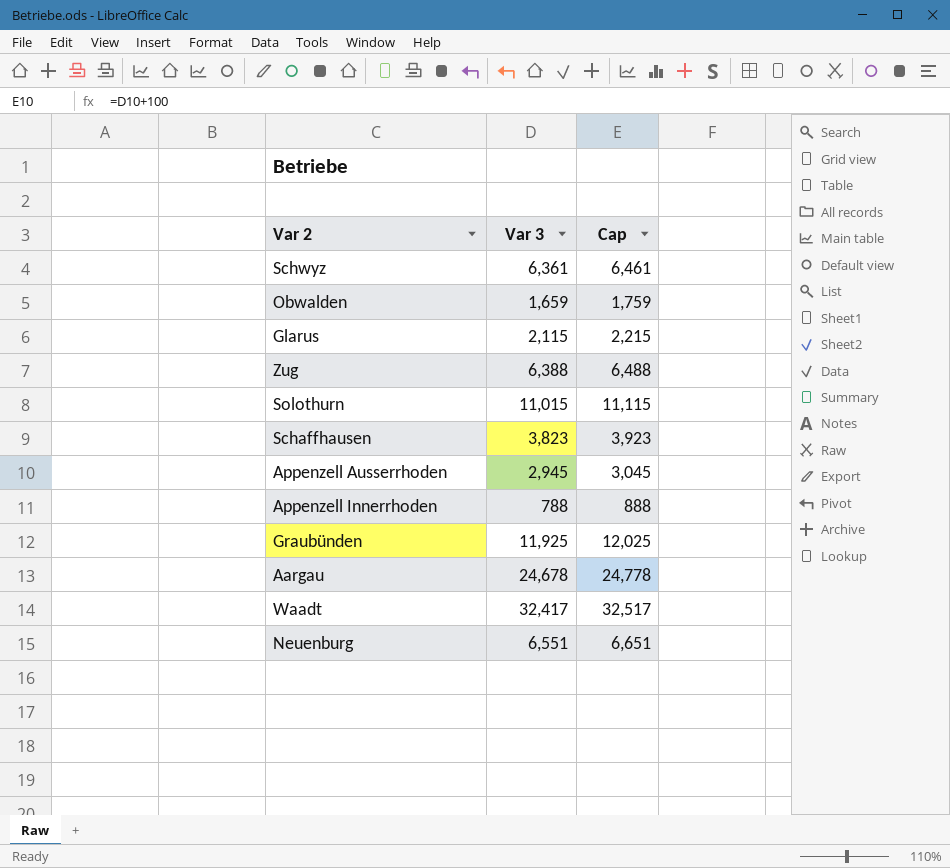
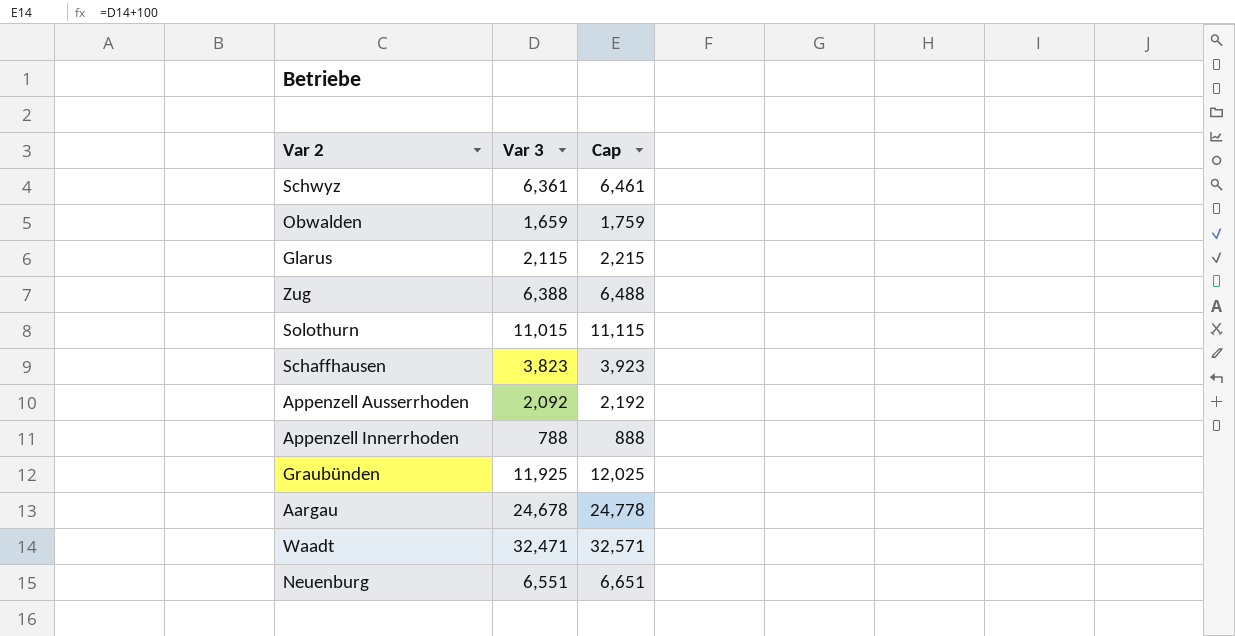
Appenzell Ausserrhoden | Var 3: 2,945 -> 2,092
Appenzell Ausserrhoden | Cap: 3,045 -> 2,192
Waadt | Var 3: 32,417 -> 32,471
Waadt | Cap: 32,517 -> 32,571

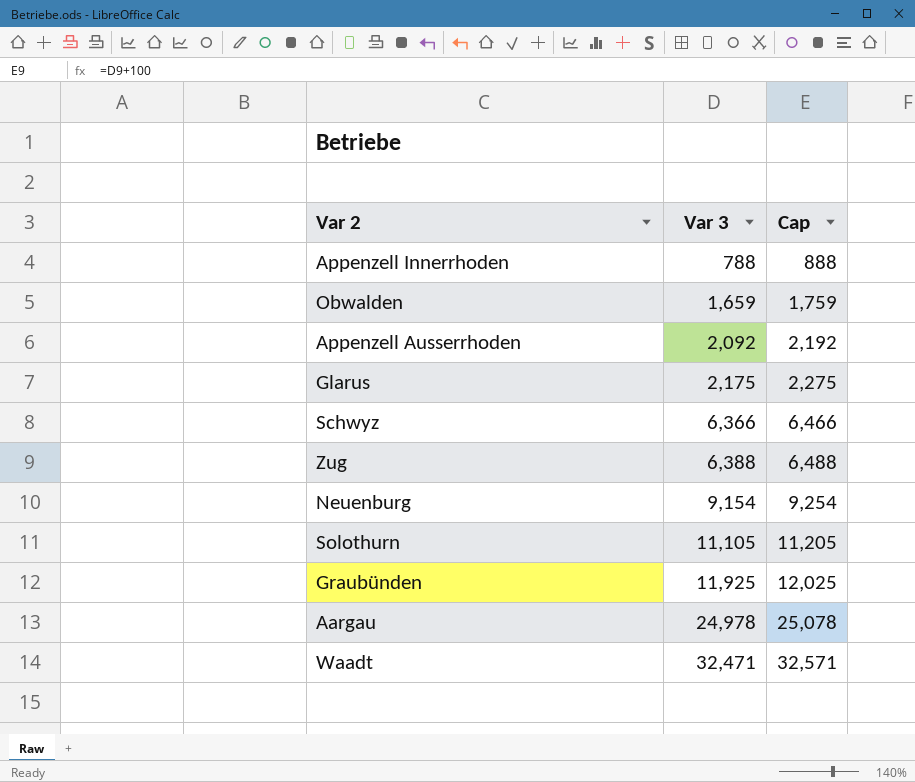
row order: none -> Var 3 ascending
row Schaffhausen: 3,823 | 3,923 -> none
Glarus | Var 3: 2,115 -> 2,175
Glarus | Cap: 2,215 -> 2,275
Schwyz | Var 3: 6,361 -> 6,366
Schwyz | Cap: 6,461 -> 6,466
Neuenburg | Var 3: 6,551 -> 9,154
Neuenburg | Cap: 6,651 -> 9,254
Solothurn | Var 3: 11,015 -> 11,105
Solothurn | Cap: 11,115 -> 11,205
Aargau | Var 3: 24,678 -> 24,978
Aargau | Cap: 24,778 -> 25,078

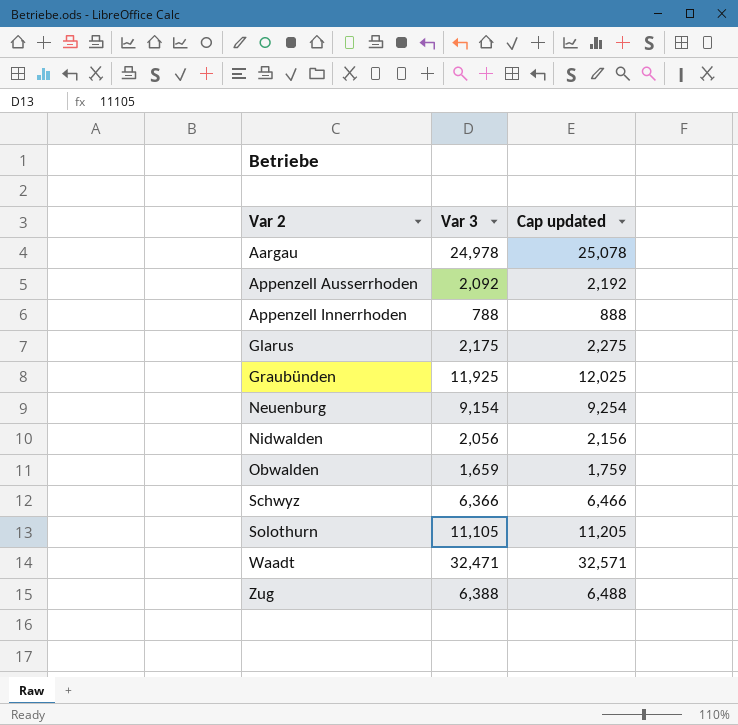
row order: Var 3 ascending -> Var 2 ascending
column name: Cap -> Cap updated
row Nidwalden: none -> 2,056 | 2,156

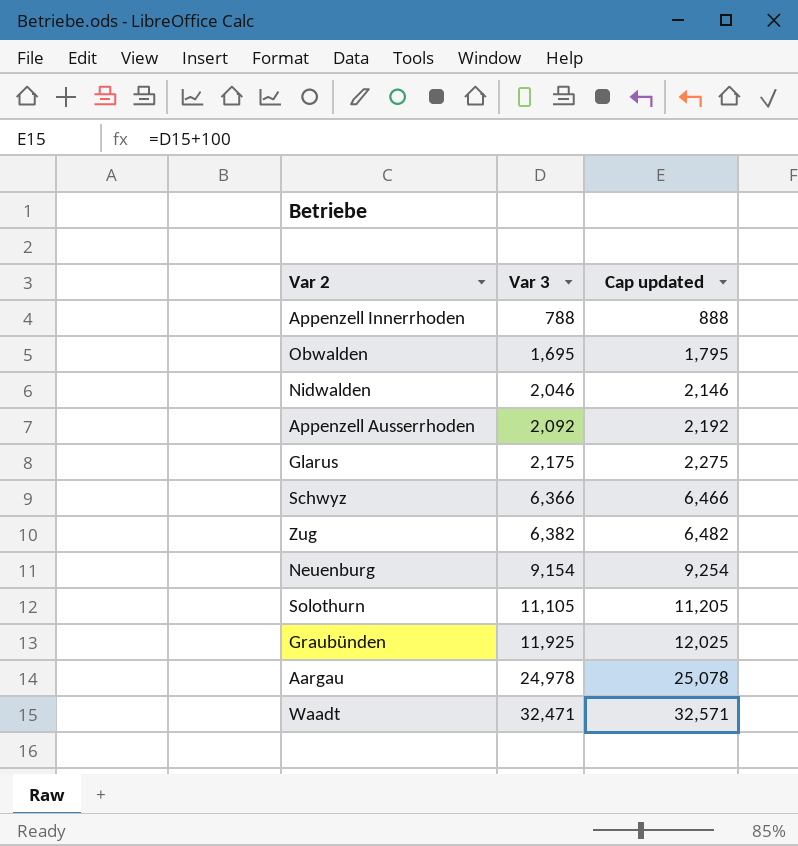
row order: Var 2 ascending -> Var 3 ascending
Obwalden | Var 3: 1,659 -> 1,695
Obwalden | Cap updated: 1,759 -> 1,795
Nidwalden | Var 3: 2,056 -> 2,046
Nidwalden | Cap updated: 2,156 -> 2,146
Zug | Var 3: 6,388 -> 6,382
Zug | Cap updated: 6,488 -> 6,482

